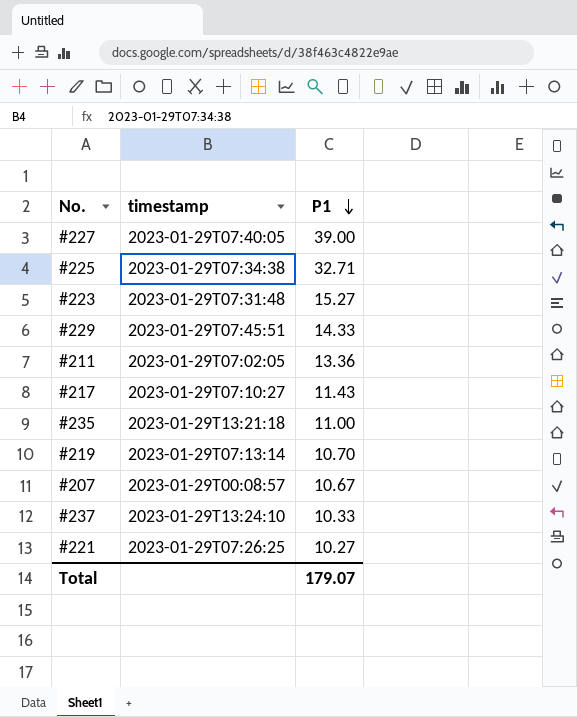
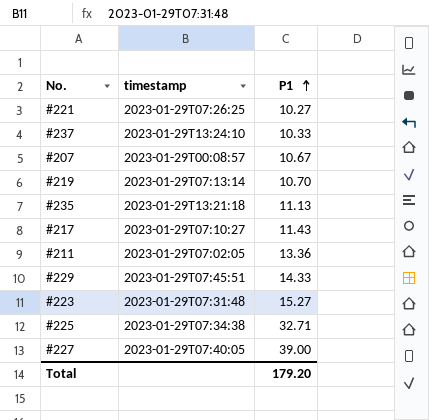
row order: P1 descending -> P1 ascending
#235 | P1: 11.00 -> 11.13
Total | P1: 179.07 -> 179.20

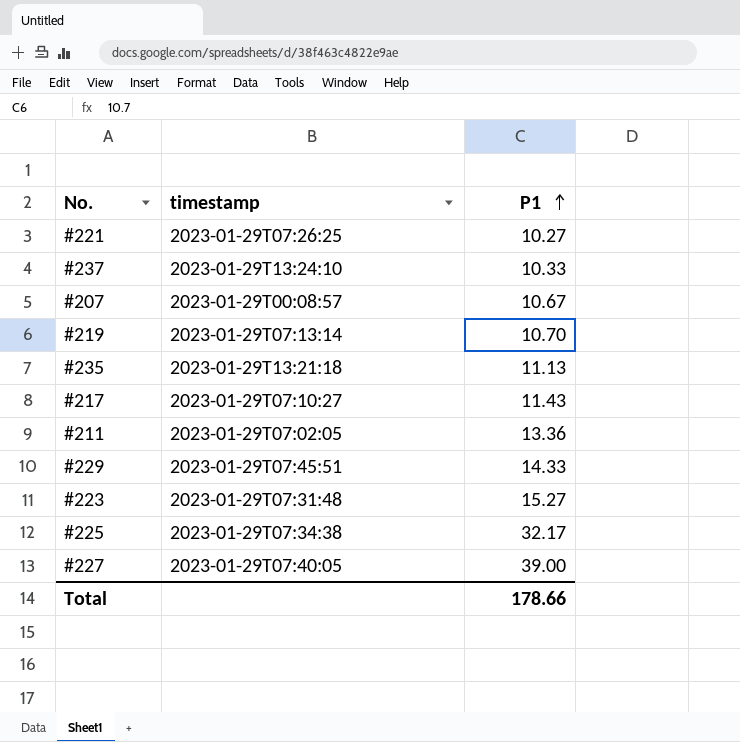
#225 | P1: 32.71 -> 32.17
Total | P1: 179.20 -> 178.66

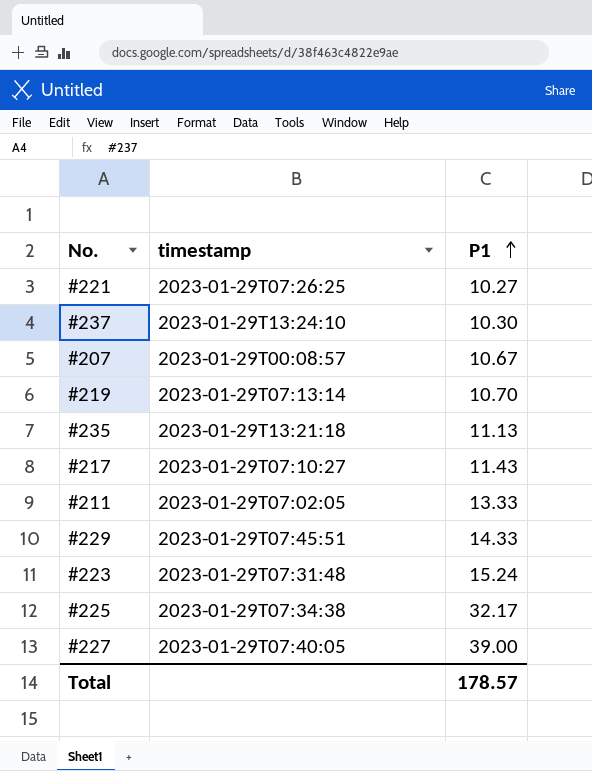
#237 | P1: 10.33 -> 10.30
#211 | P1: 13.36 -> 13.33
#223 | P1: 15.27 -> 15.24
Total | P1: 178.66 -> 178.57

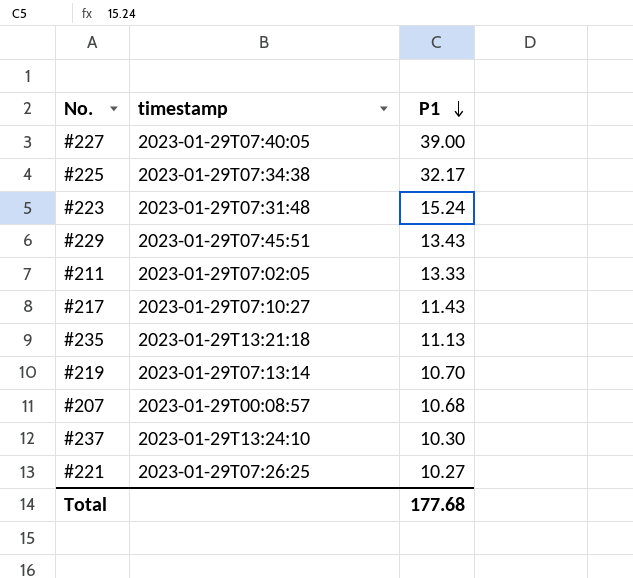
row order: P1 ascending -> P1 descending
#229 | P1: 14.33 -> 13.43
#207 | P1: 10.67 -> 10.68
Total | P1: 178.57 -> 177.68

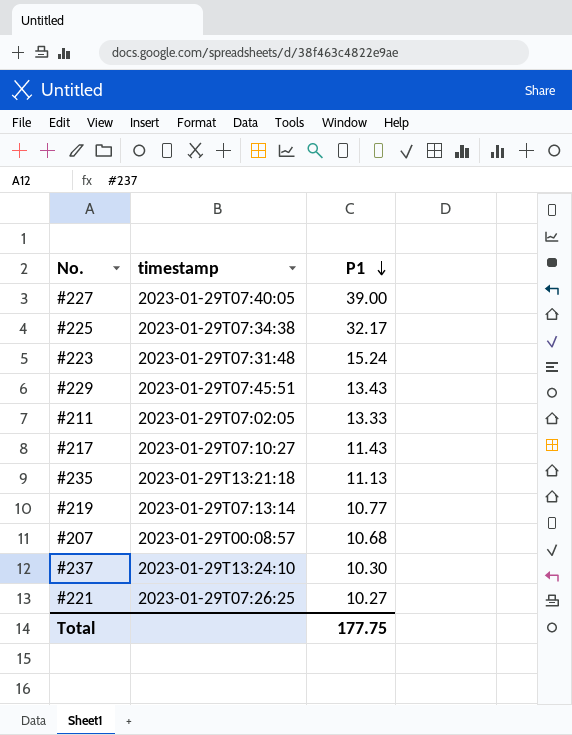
#219 | P1: 10.70 -> 10.77
Total | P1: 177.68 -> 177.75

